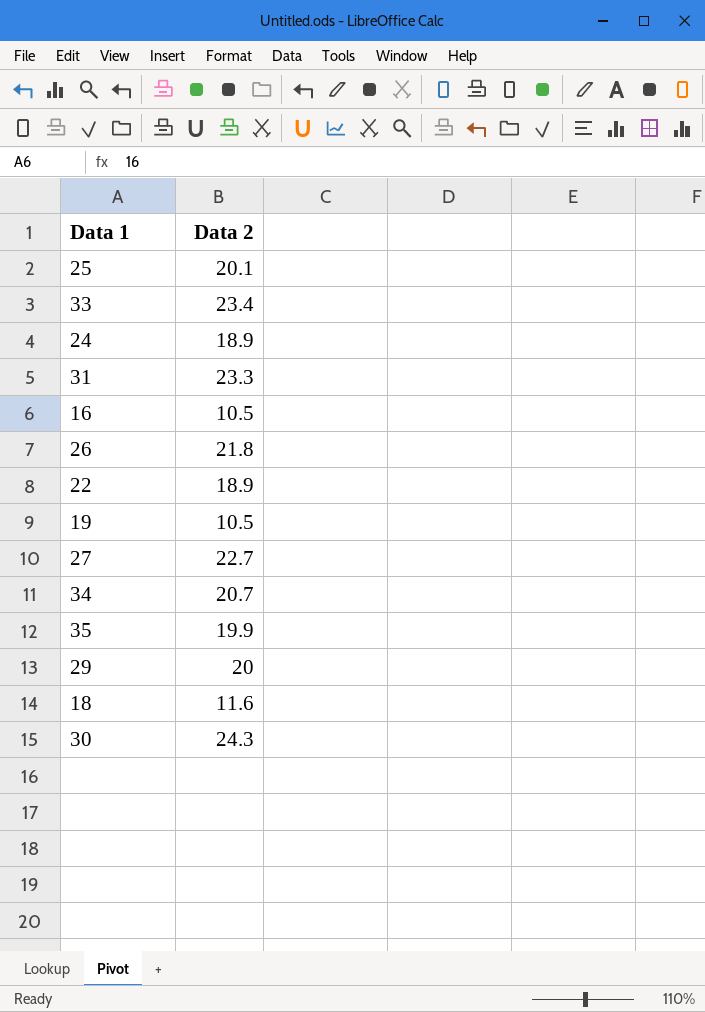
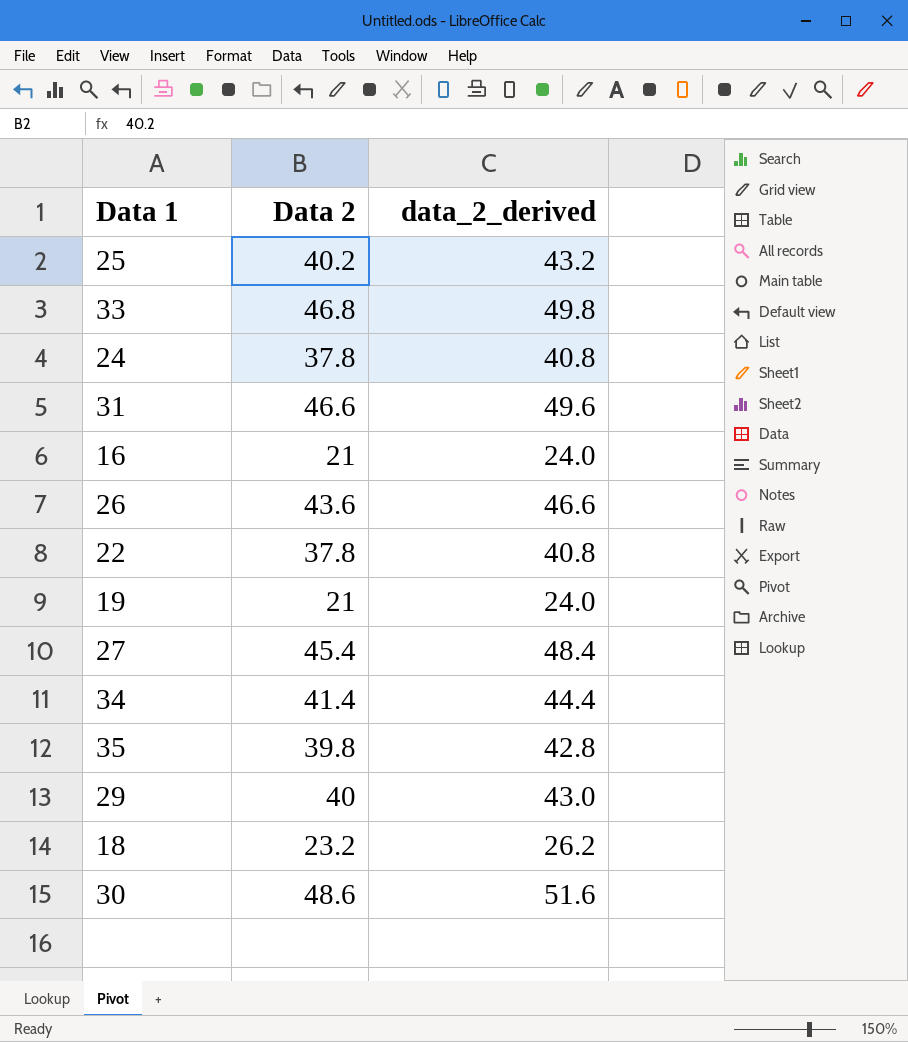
column data_2_derived | formula: none -> [Data 2] + 3
25 | Data 2: 20.1 -> 40.2
33 | Data 2: 23.4 -> 46.8
24 | Data 2: 18.9 -> 37.8
31 | Data 2: 23.3 -> 46.6
16 | Data 2: 10.5 -> 21
26 | Data 2: 21.8 -> 43.6
22 | Data 2: 18.9 -> 37.8
19 | Data 2: 10.5 -> 21
27 | Data 2: 22.7 -> 45.4
34 | Data 2: 20.7 -> 41.4
35 | Data 2: 19.9 -> 39.8
29 | Data 2: 20 -> 40
18 | Data 2: 11.6 -> 23.2
30 | Data 2: 24.3 -> 48.6

